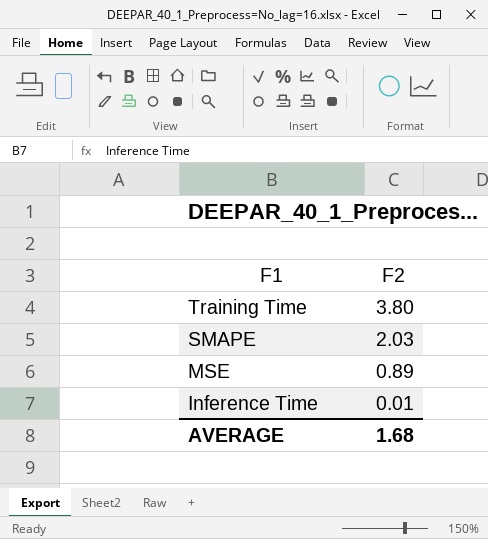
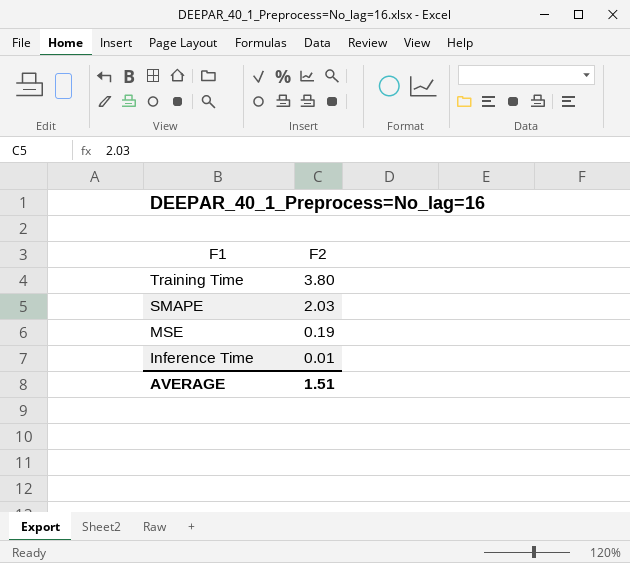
MSE | F2: 0.89 -> 0.19
AVERAGE | F2: 1.68 -> 1.51

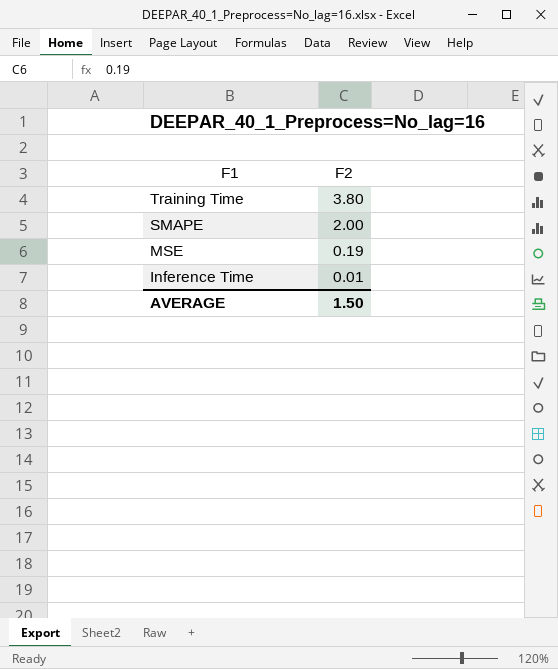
SMAPE | F2: 2.03 -> 2.00
AVERAGE | F2: 1.51 -> 1.50

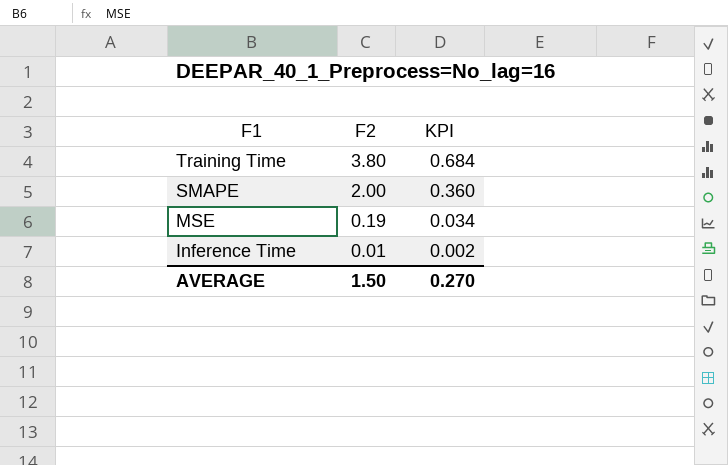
column KPI | formula: none -> [F2] * 0.18

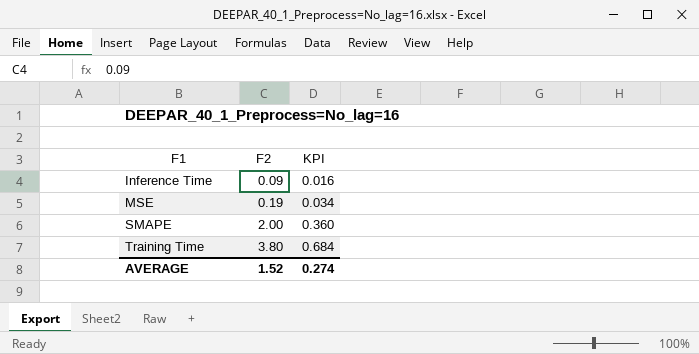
row order: F1 descending -> F1 ascending
Inference Time | F2: 0.01 -> 0.09
Inference Time | KPI: 0.002 -> 0.016
AVERAGE | F2: 1.50 -> 1.52
AVERAGE | KPI: 0.270 -> 0.274

